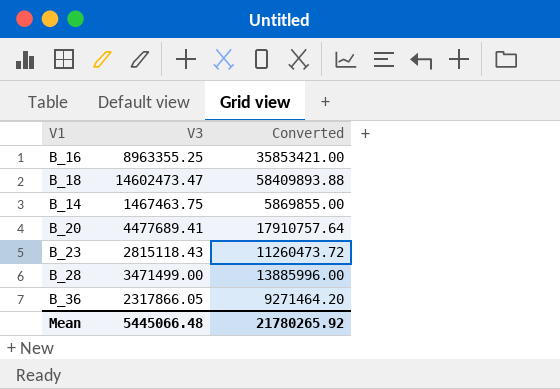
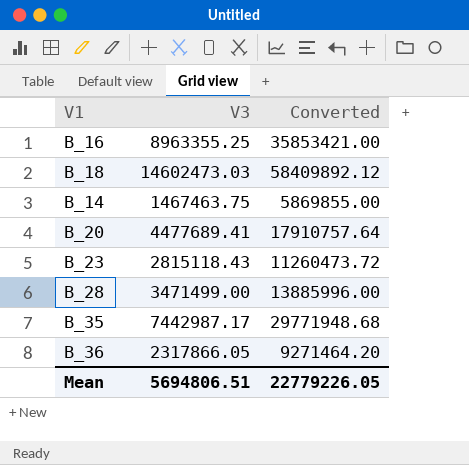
B_18 | V3: 14602473.47 -> 14602473.03
B_18 | Converted: 58409893.88 -> 58409892.12
row B_35: none -> 7442987.17 | 29771948.68
Mean | V3: 5445066.48 -> 5694806.51
Mean | Converted: 21780265.92 -> 22779226.05

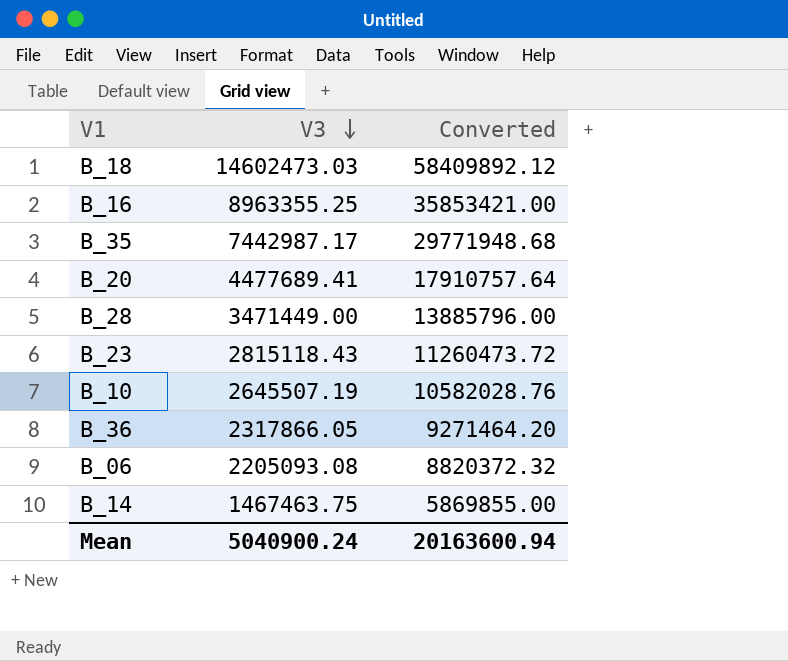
row order: none -> V3 descending
B_28 | V3: 3471499.00 -> 3471449.00
B_28 | Converted: 13885996.00 -> 13885796.00
row B_10: none -> 2645507.19 | 10582028.76
row B_06: none -> 2205093.08 | 8820372.32
Mean | V3: 5694806.51 -> 5040900.24
Mean | Converted: 22779226.05 -> 20163600.94

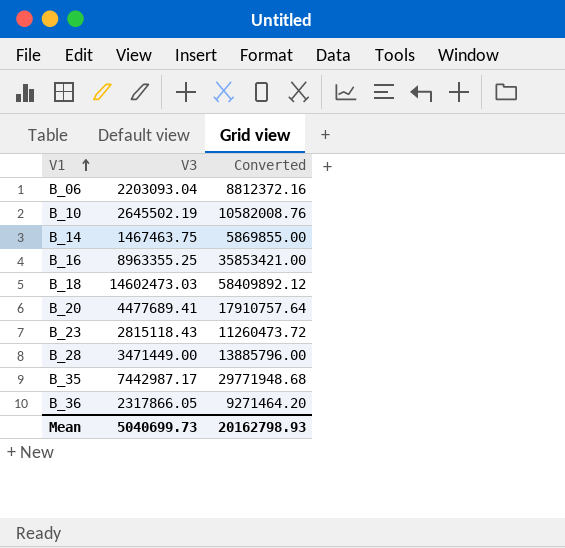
row order: V3 descending -> V1 ascending
B_06 | V3: 2205093.08 -> 2203093.04
B_06 | Converted: 8820372.32 -> 8812372.16
B_10 | V3: 2645507.19 -> 2645502.19
B_10 | Converted: 10582028.76 -> 10582008.76
Mean | V3: 5040900.24 -> 5040699.73
Mean | Converted: 20163600.94 -> 20162798.93

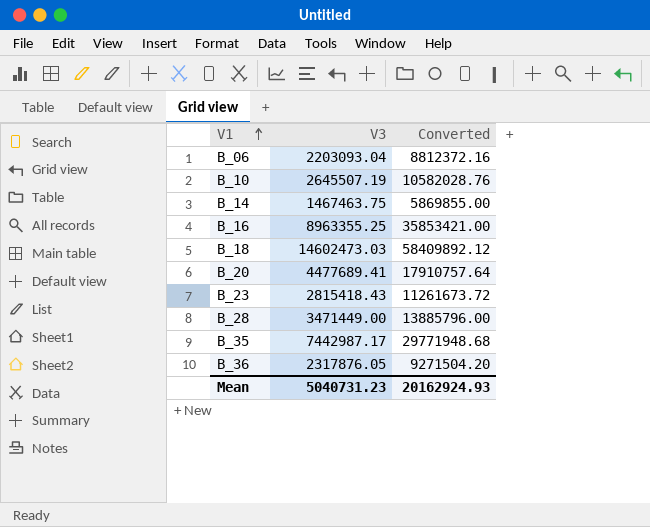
B_10 | V3: 2645502.19 -> 2645507.19
B_10 | Converted: 10582008.76 -> 10582028.76
B_23 | V3: 2815118.43 -> 2815418.43
B_23 | Converted: 11260473.72 -> 11261673.72
B_36 | V3: 2317866.05 -> 2317876.05
B_36 | Converted: 9271464.20 -> 9271504.20
Mean | V3: 5040699.73 -> 5040731.23
Mean | Converted: 20162798.93 -> 20162924.93

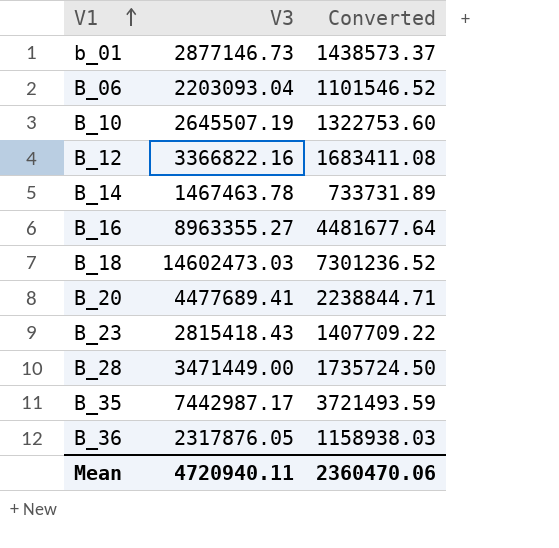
column Converted | formula: [V3] * 4 -> [V3] * 0.5
row b_01: none -> 2877146.73 | 1438573.37
row B_12: none -> 3366822.16 | 1683411.08
B_14 | V3: 1467463.75 -> 1467463.78
B_16 | V3: 8963355.25 -> 8963355.27
Mean | V3: 5040731.23 -> 4720940.11
Mean | Converted: 20162924.93 -> 2360470.06

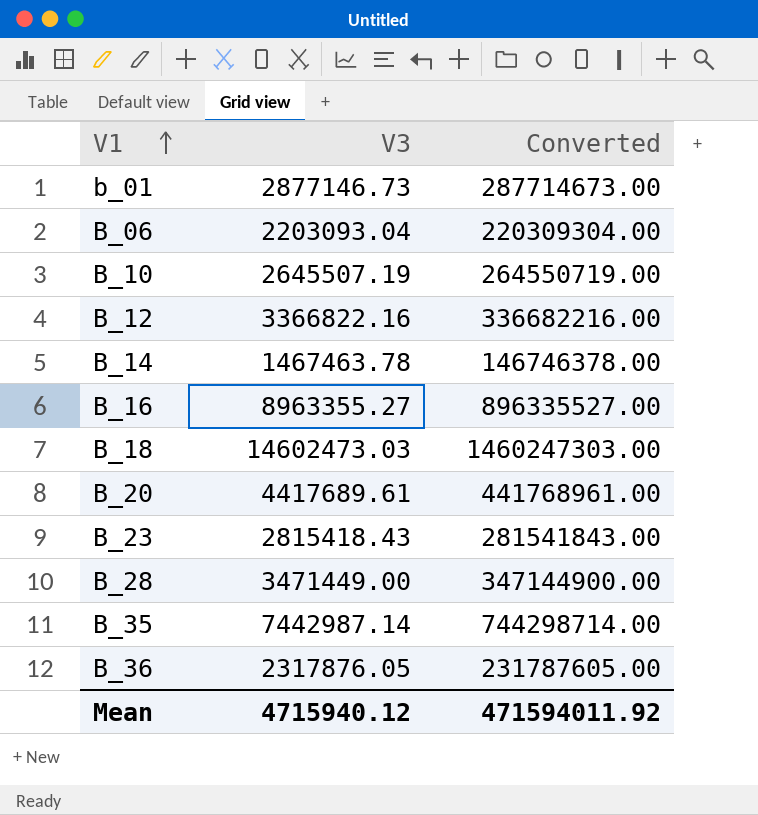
column Converted | formula: [V3] * 0.5 -> [V3] * 100
B_20 | V3: 4477689.41 -> 4417689.61
B_35 | V3: 7442987.17 -> 7442987.14
Mean | V3: 4720940.11 -> 4715940.12
Mean | Converted: 2360470.06 -> 471594011.92

